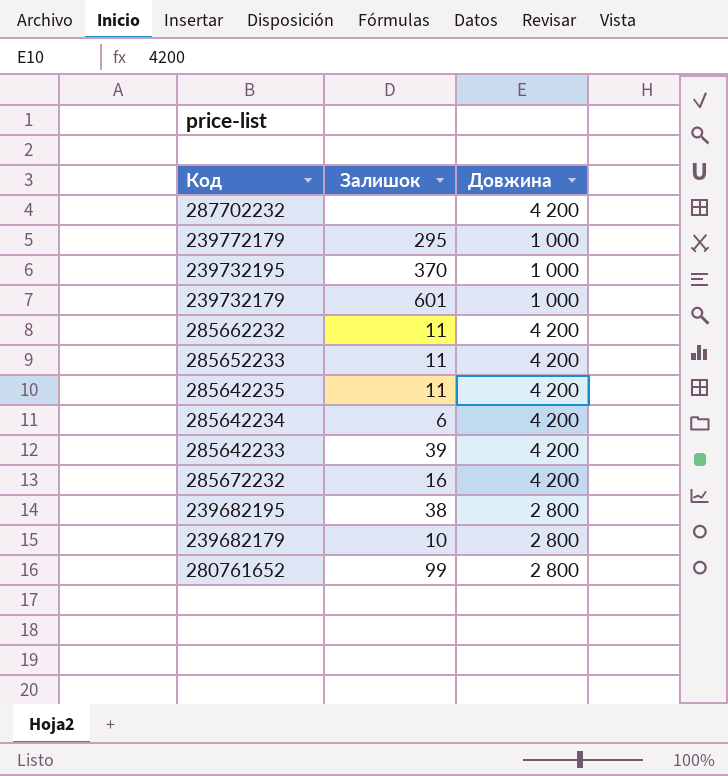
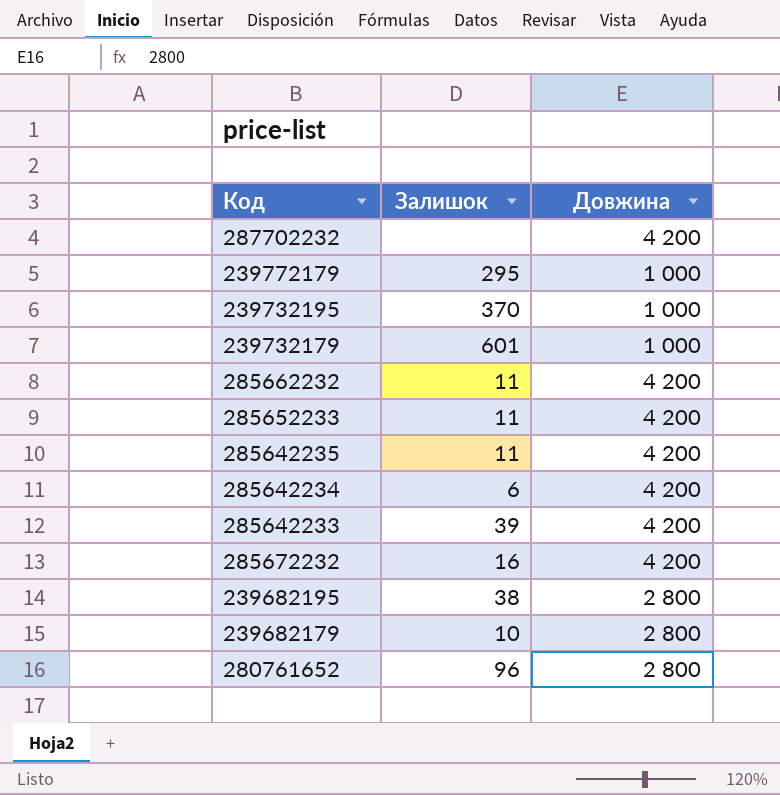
280761652 | Залишок: 99 -> 96

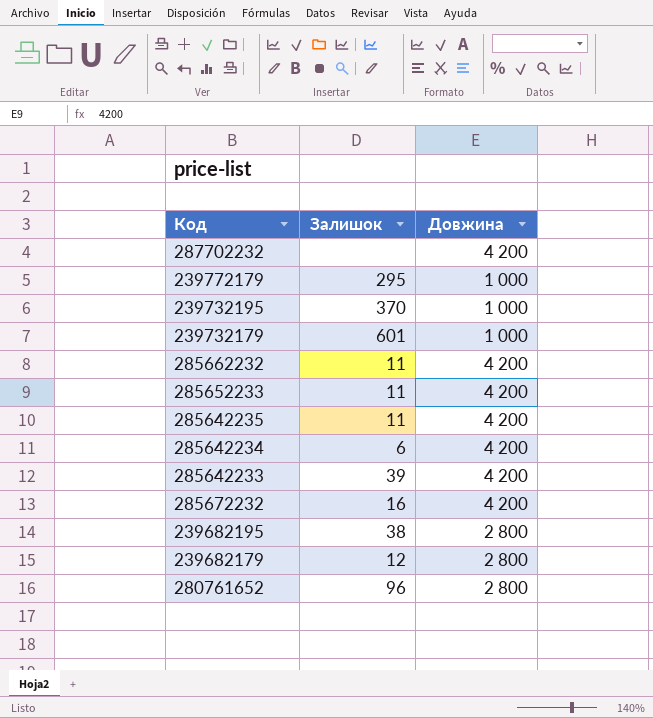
239682179 | Залишок: 10 -> 12

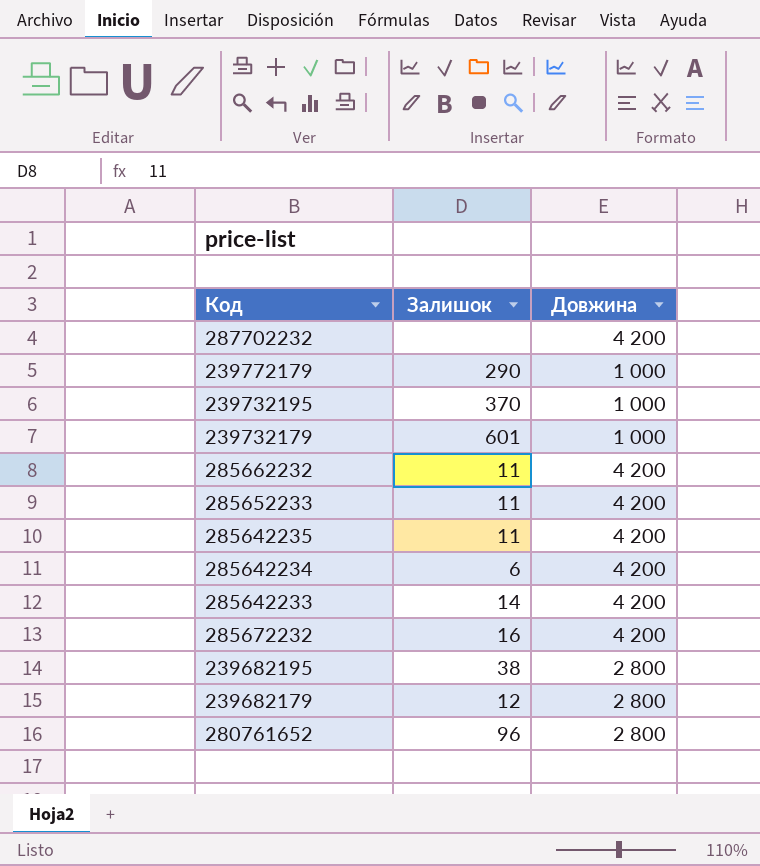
239772179 | Залишок: 295 -> 290
285642233 | Залишок: 39 -> 14

